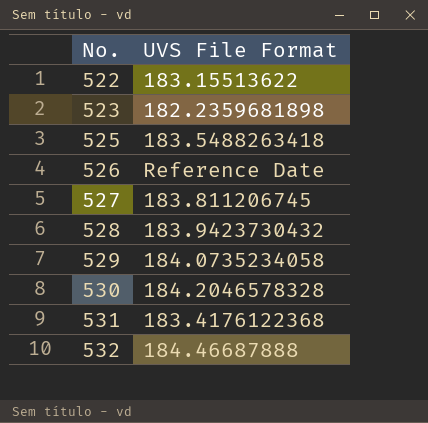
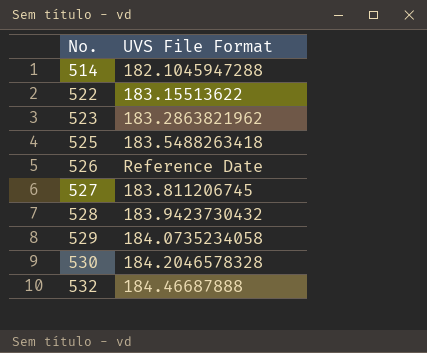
row 531: 183.4176122368 -> none
row 514: none -> 182.1045947288
523 | UVS File Format: 182.2359681898 -> 183.2863821962

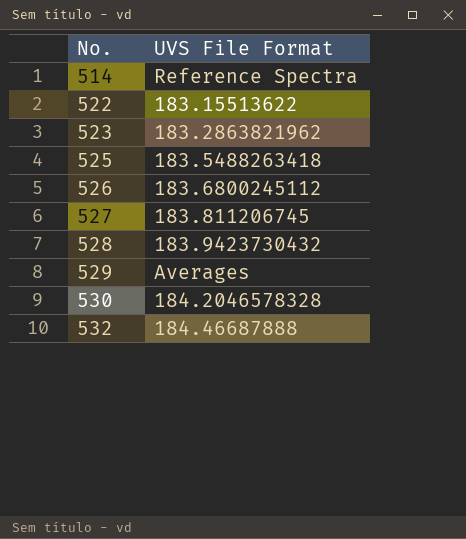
514 | UVS File Format: 182.1045947288 -> Reference Spectra
526 | UVS File Format: Reference Date -> 183.6800245112
529 | UVS File Format: 184.0735234058 -> Averages

